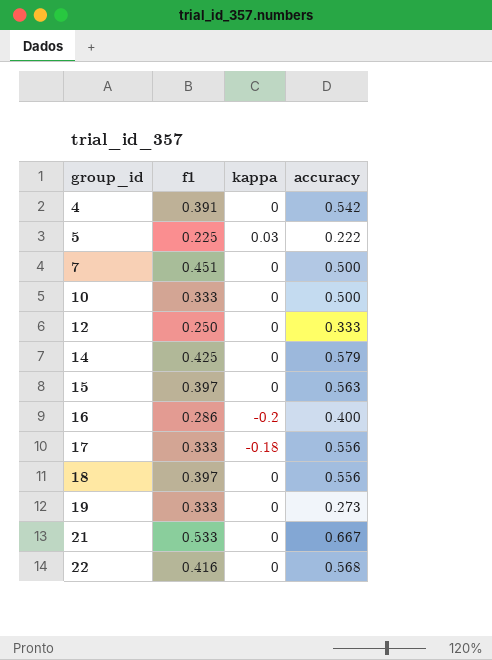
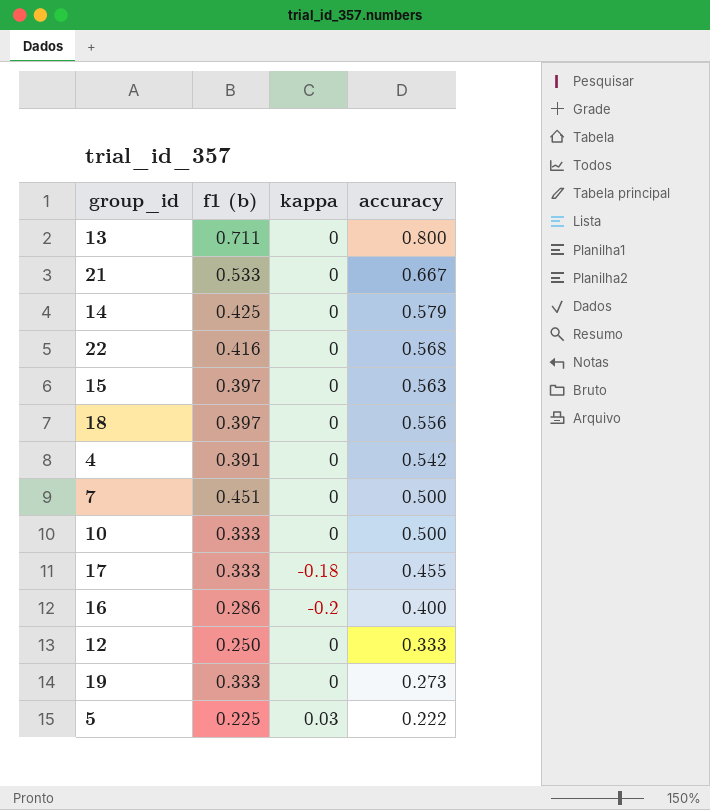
row order: group_id ascending -> accuracy descending
column name: f1 -> f1 (b)
row 13: none -> 0.711 | 0 | 0.800
17 | accuracy: 0.556 -> 0.455

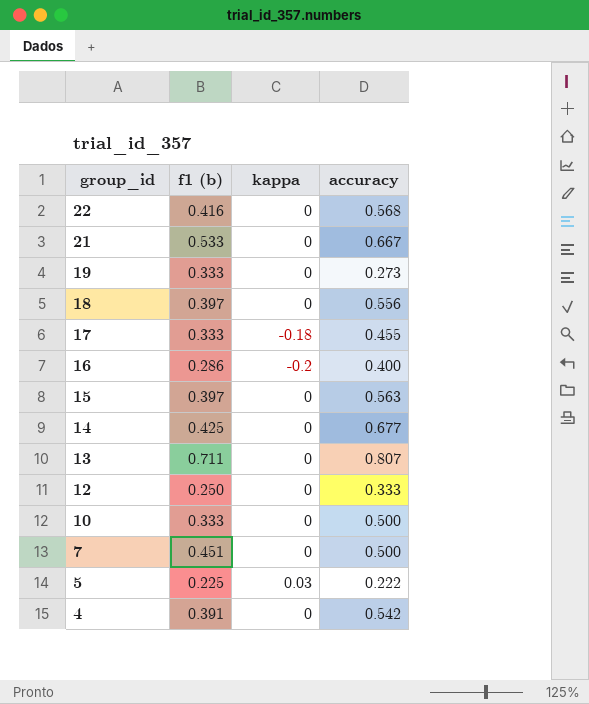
row order: accuracy descending -> group_id descending
14 | accuracy: 0.579 -> 0.677
13 | accuracy: 0.800 -> 0.807

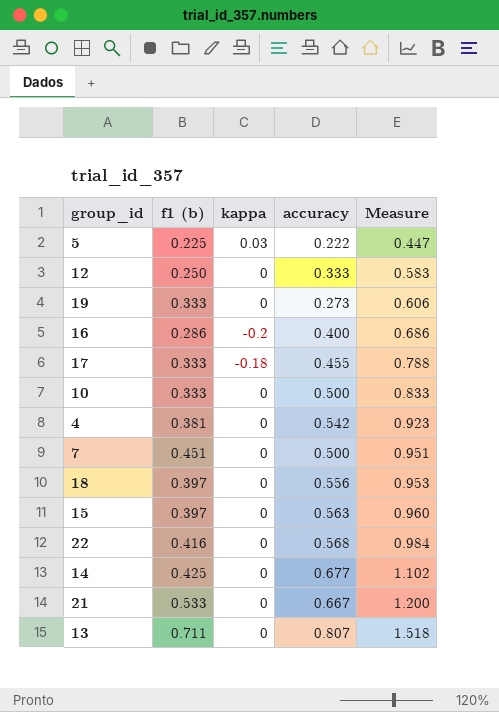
row order: group_id descending -> Measure ascending
column Measure | formula: none -> [f1 (b)] + [accuracy]
4 | f1 (b): 0.391 -> 0.381

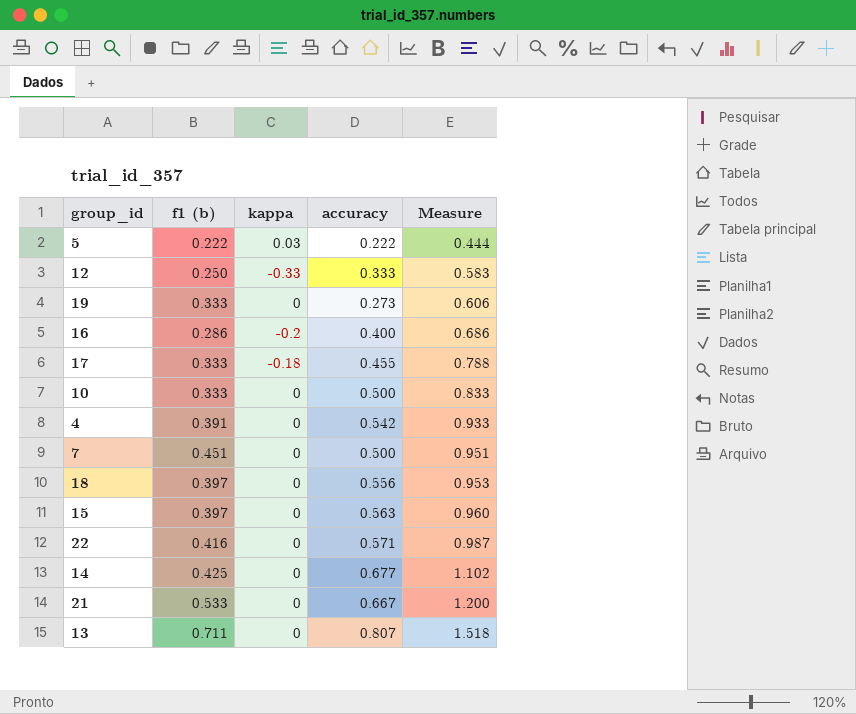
5 | f1 (b): 0.225 -> 0.222
5 | Measure: 0.447 -> 0.444
12 | kappa: 0 -> -0.33
4 | f1 (b): 0.381 -> 0.391
4 | Measure: 0.923 -> 0.933
22 | accuracy: 0.568 -> 0.571
22 | Measure: 0.984 -> 0.987

